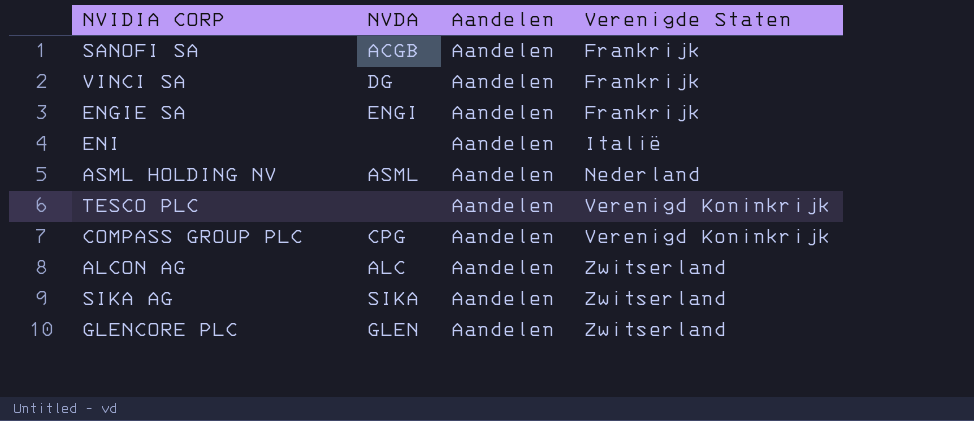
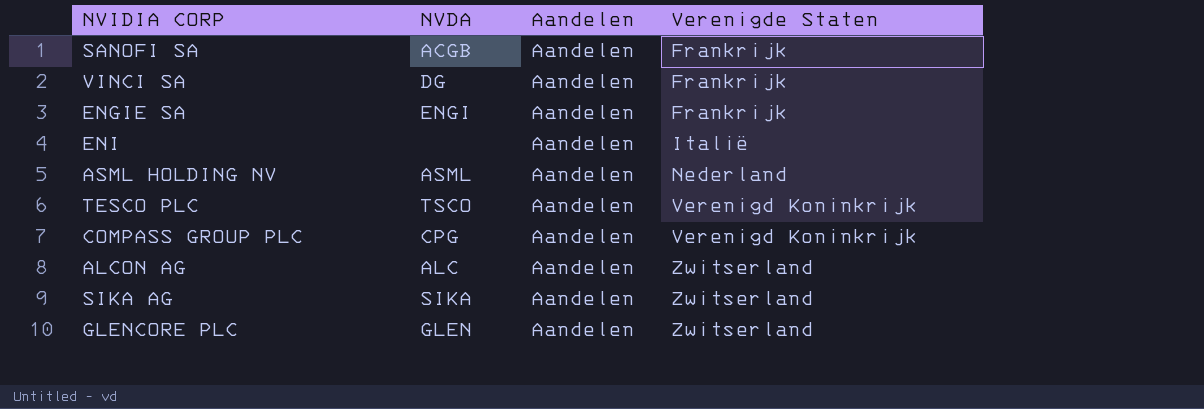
TESCO PLC | NVDA: none -> TSCO

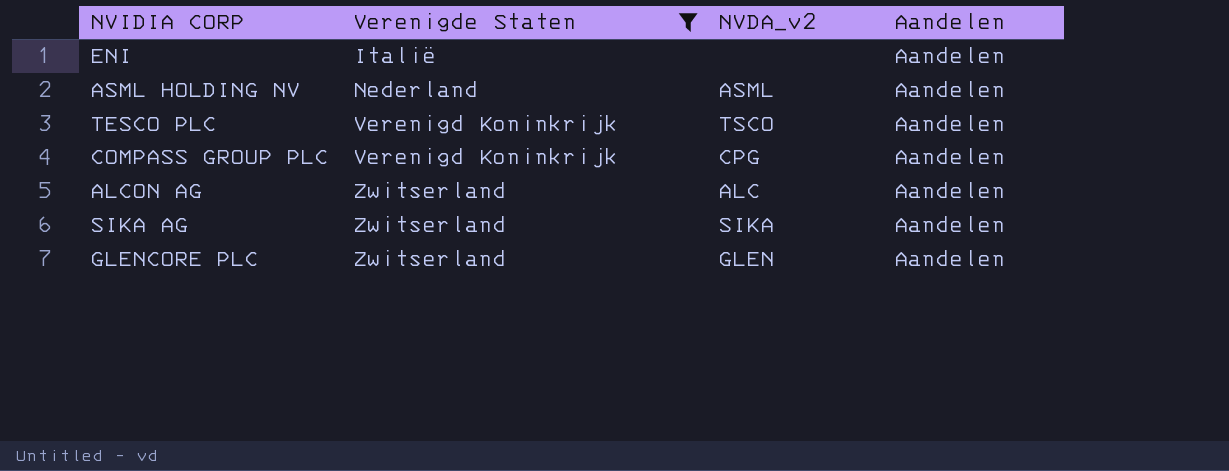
filter: none -> Verenigde Staten != Frankrijk
column Verenigde Staten | position: 4 -> 2
column name: NVDA -> NVDA_v2

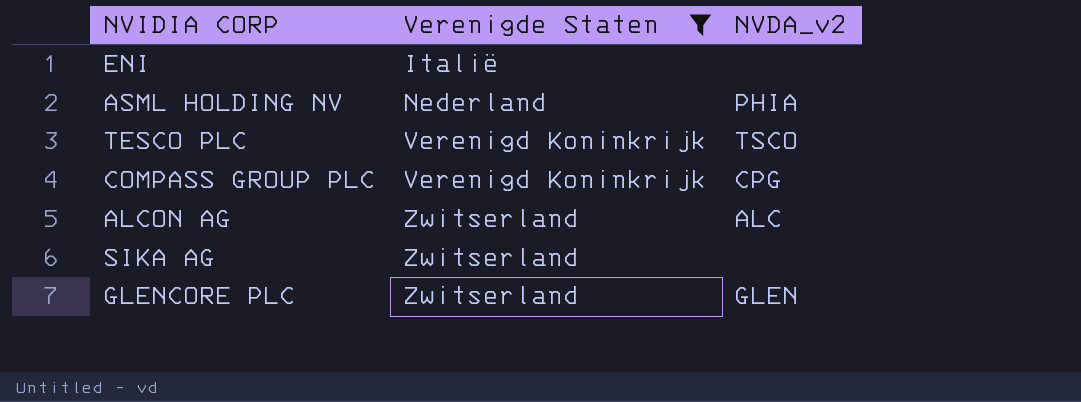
column Aandelen | position: 4 -> none
ASML HOLDING NV | NVDA_v2: ASML -> PHIA
SIKA AG | NVDA_v2: SIKA -> none

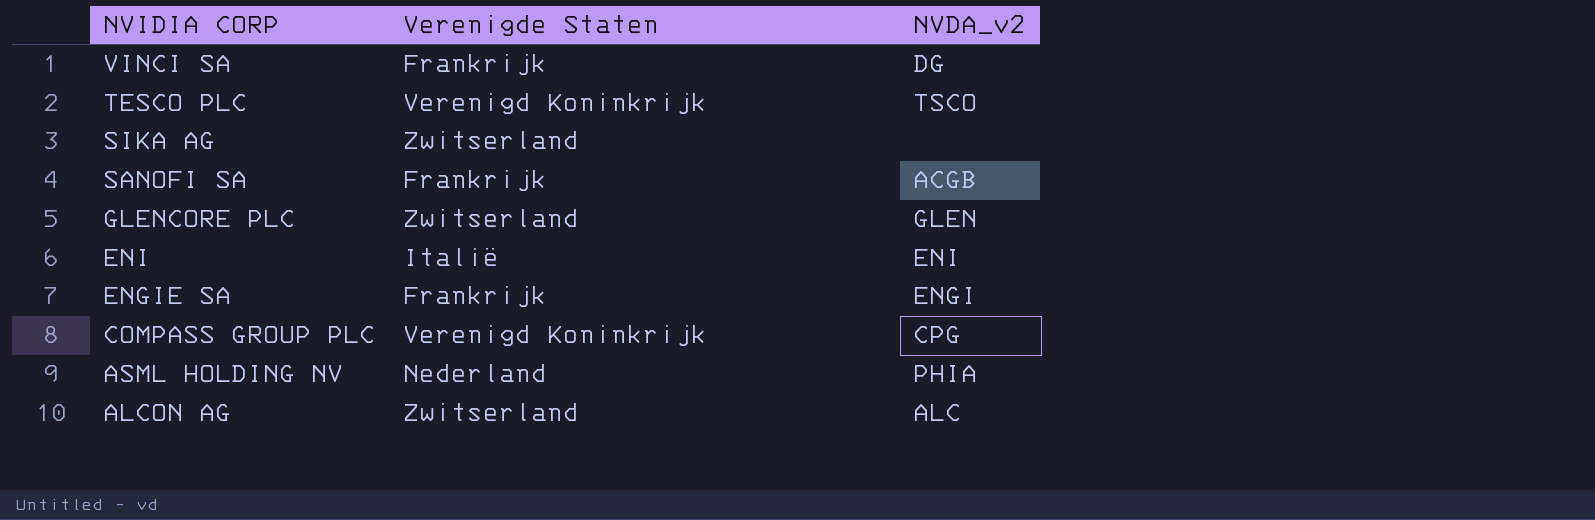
filter: Verenigde Staten != Frankrijk -> none
row order: Verenigde Staten ascending -> NVIDIA CORP descending
ENI | NVDA_v2: none -> ENI

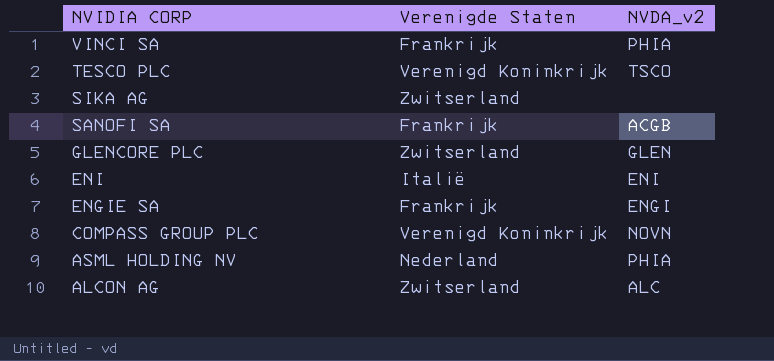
VINCI SA | NVDA_v2: DG -> PHIA
COMPASS GROUP PLC | NVDA_v2: CPG -> NOVN

